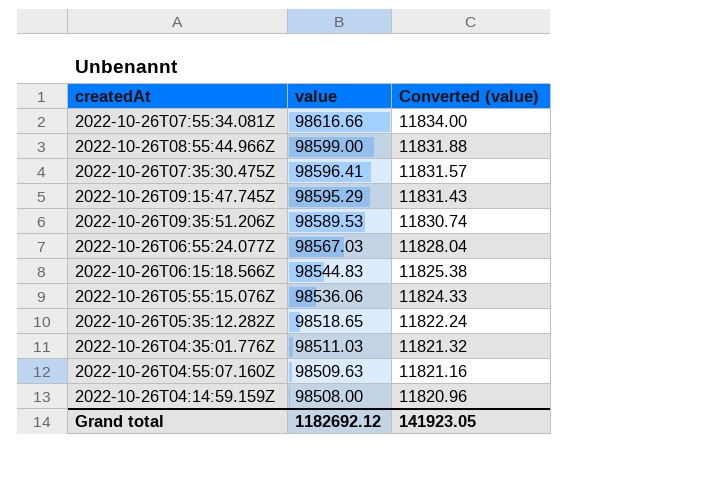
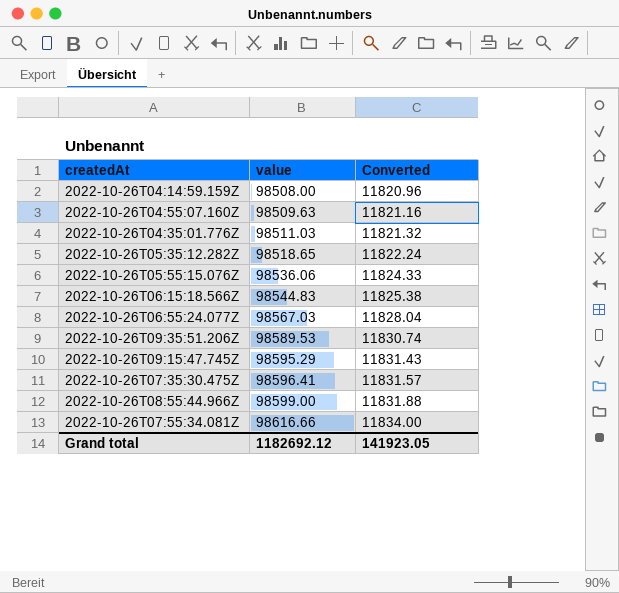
row order: value descending -> value ascending
column name: Converted (value) -> Converted

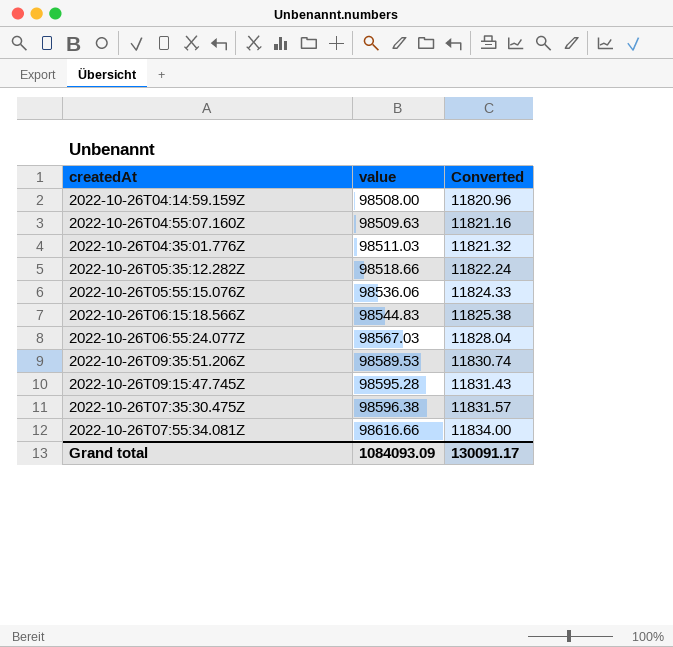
row 2022-10-26T08:55:44.966Z: 98599.00 | 11831.88 -> none
2022-10-26T05:35:12.282Z | value: 98518.65 -> 98518.66
2022-10-26T09:15:47.745Z | value: 98595.29 -> 98595.28
2022-10-26T07:35:30.475Z | value: 98596.41 -> 98596.38
Grand total | value: 1182692.12 -> 1084093.09
Grand total | Converted: 141923.05 -> 130091.17

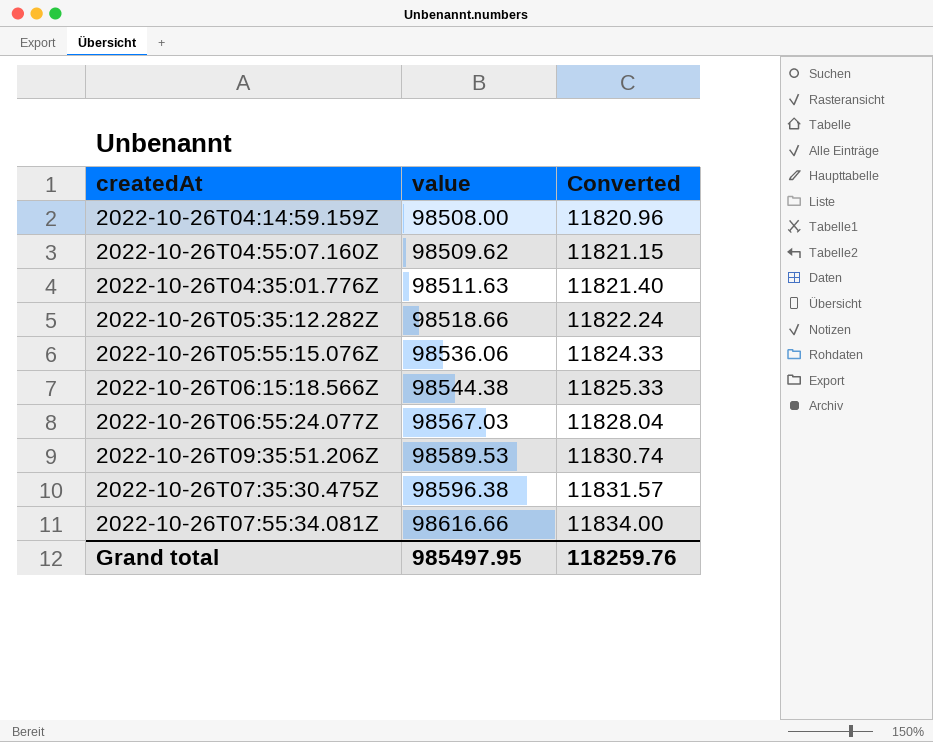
row 2022-10-26T09:15:47.745Z: 98595.28 | 11831.43 -> none
2022-10-26T04:55:07.160Z | value: 98509.63 -> 98509.62
2022-10-26T04:55:07.160Z | Converted: 11821.16 -> 11821.15
2022-10-26T04:35:01.776Z | value: 98511.03 -> 98511.63
2022-10-26T04:35:01.776Z | Converted: 11821.32 -> 11821.40
2022-10-26T06:15:18.566Z | value: 98544.83 -> 98544.38
2022-10-26T06:15:18.566Z | Converted: 11825.38 -> 11825.33
Grand total | value: 1084093.09 -> 985497.95
Grand total | Converted: 130091.17 -> 118259.76

